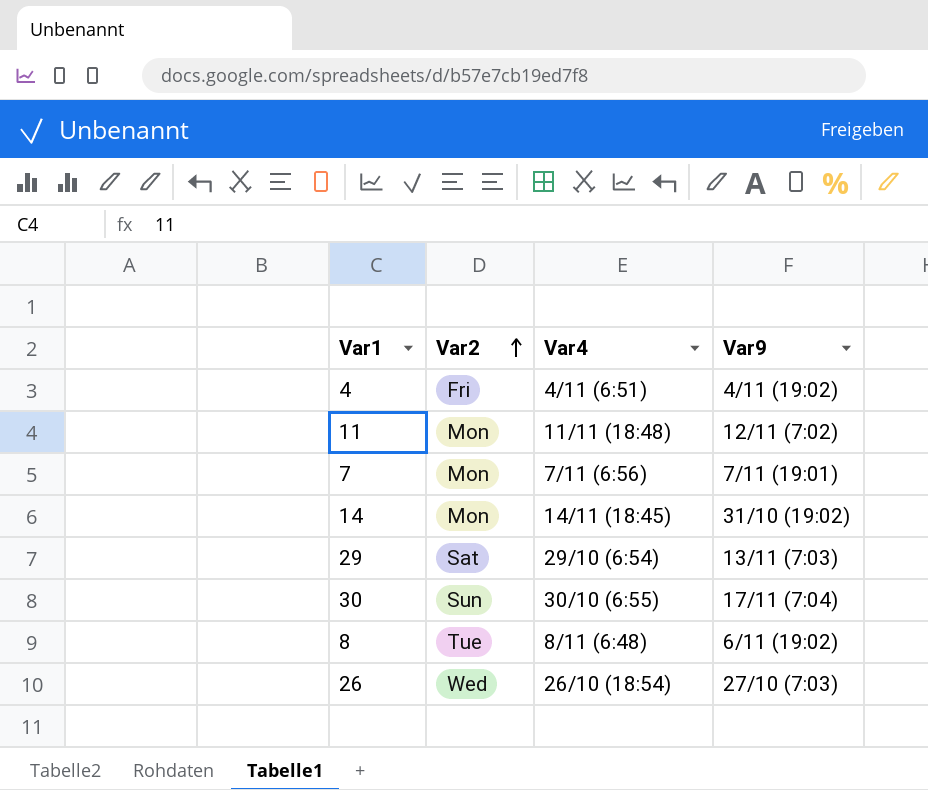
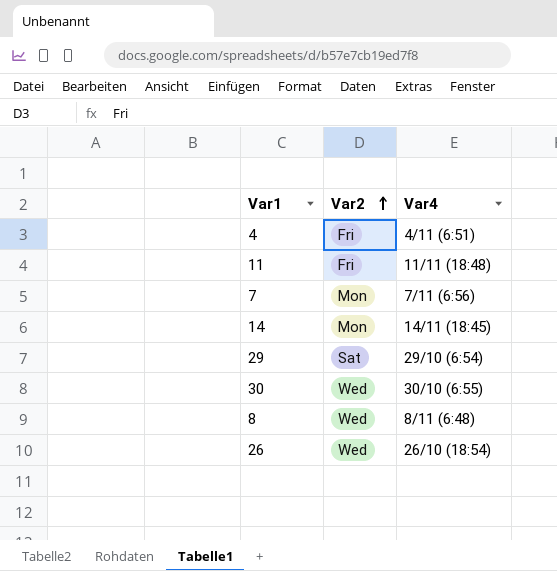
column Var9 | position: 4 -> none
11 | Var2: Mon -> Fri
30 | Var2: Sun -> Wed
8 | Var2: Tue -> Wed

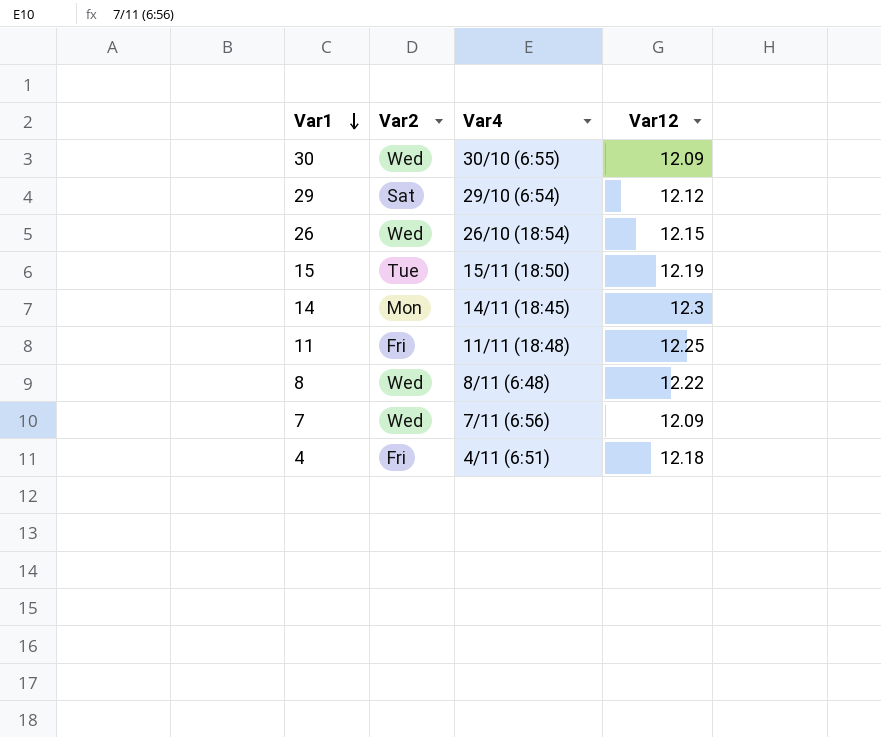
row order: Var2 ascending -> Var1 descending
column Var12 | position: none -> 4
row 15: none -> Tue | 15/11 (18:50) | 12.19
7 | Var2: Mon -> Wed

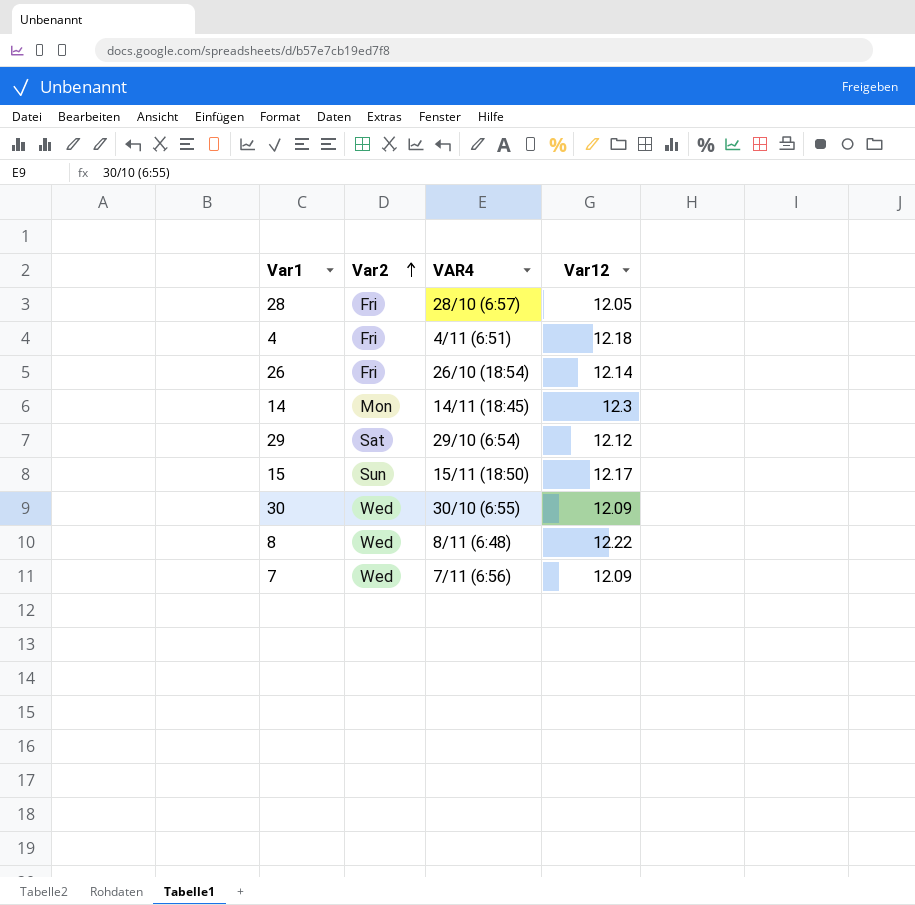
row order: Var1 descending -> Var2 ascending
column name: Var4 -> VAR4
row 11: Fri | 11/11 (18:48) | 12.25 -> none
row 28: none -> Fri | 28/10 (6:57) | 12.05
26 | Var2: Wed -> Fri
26 | Var12: 12.15 -> 12.14
15 | Var2: Tue -> Sun
15 | Var12: 12.19 -> 12.17

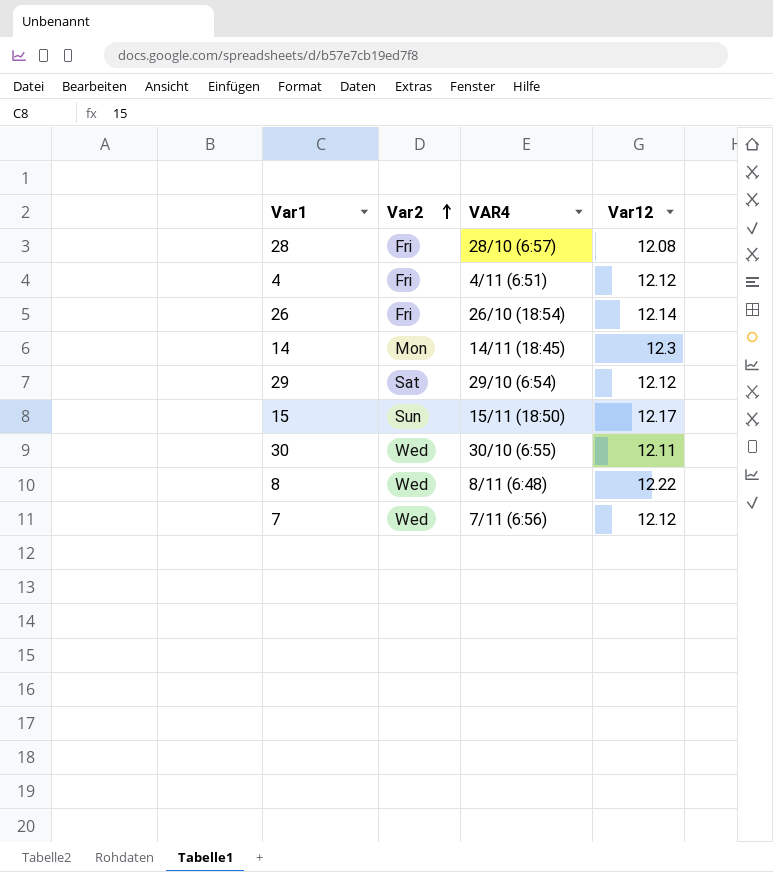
28 | Var12: 12.05 -> 12.08
4 | Var12: 12.18 -> 12.12
30 | Var12: 12.09 -> 12.11
7 | Var12: 12.09 -> 12.12

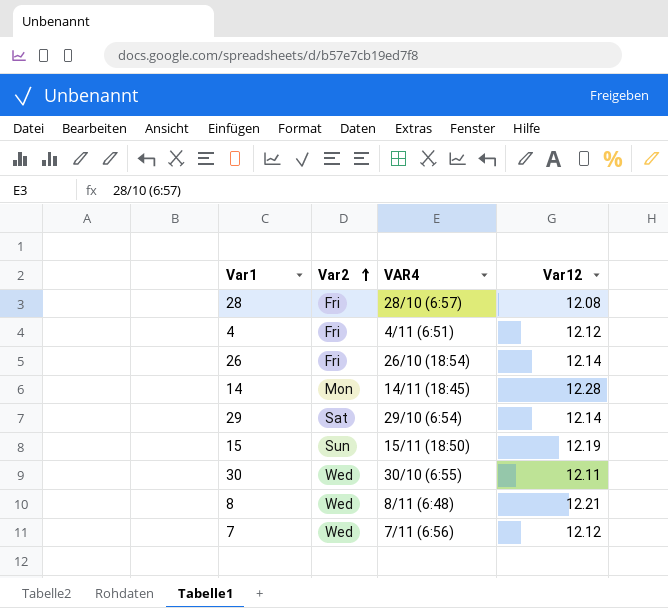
14 | Var12: 12.3 -> 12.28
29 | Var12: 12.12 -> 12.14
15 | Var12: 12.17 -> 12.19
8 | Var12: 12.22 -> 12.21

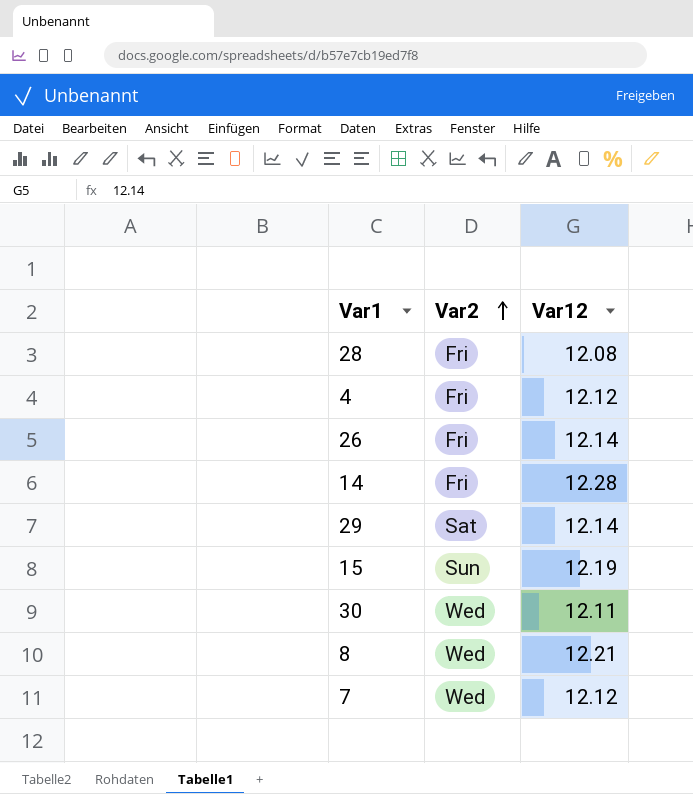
column VAR4 | position: 3 -> none
14 | Var2: Mon -> Fri

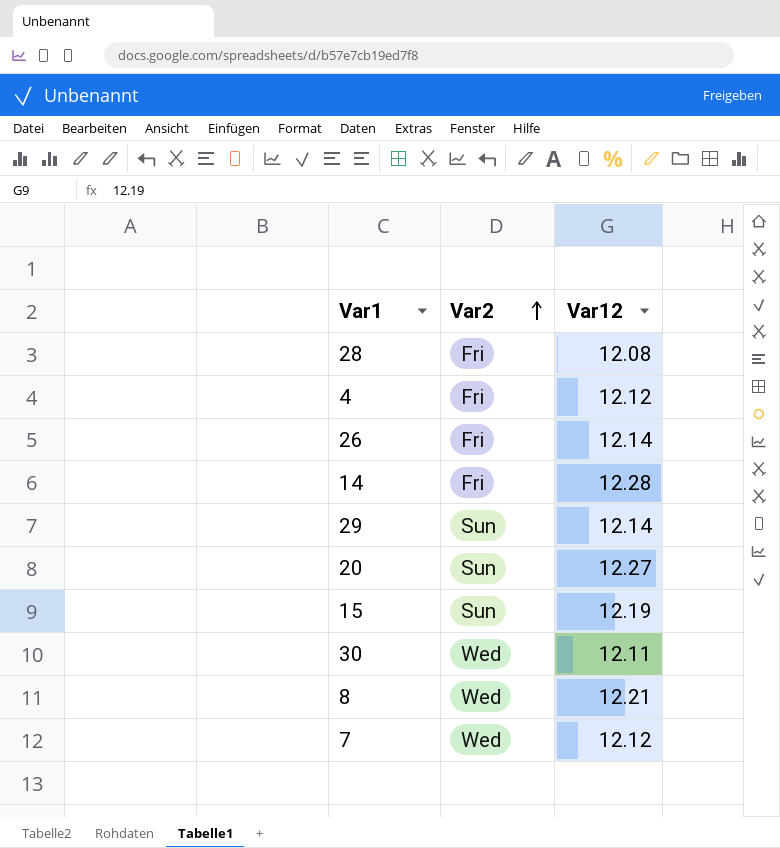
29 | Var2: Sat -> Sun
row 20: none -> Sun | 12.27

